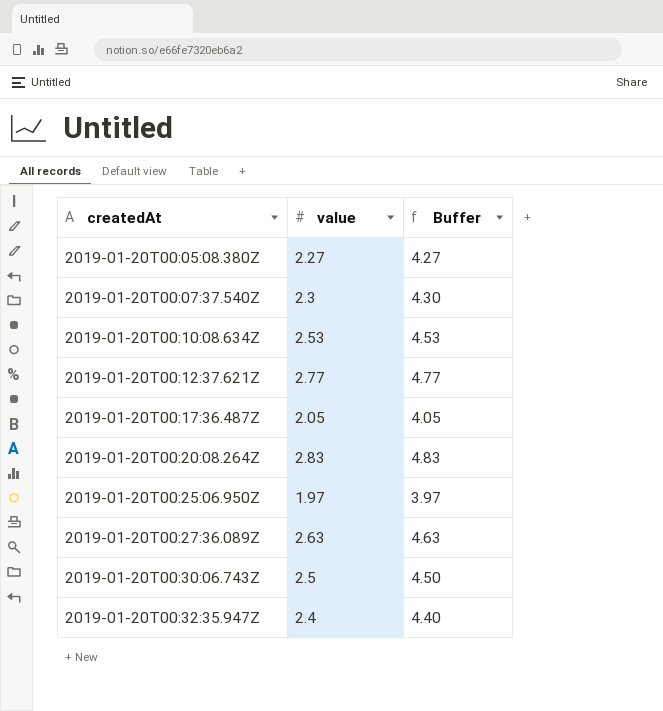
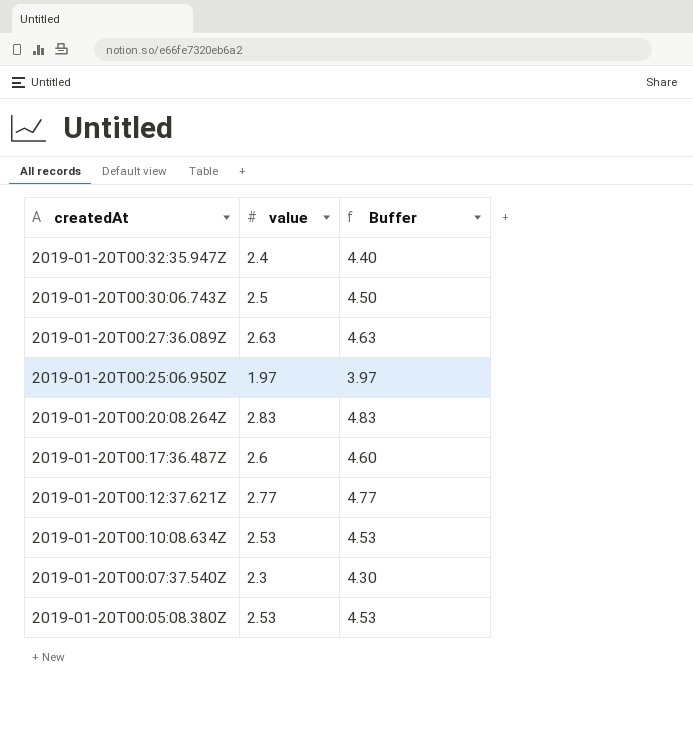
row order: createdAt ascending -> createdAt descending
2019-01-20T00:17:36.487Z | value: 2.05 -> 2.6
2019-01-20T00:17:36.487Z | Buffer: 4.05 -> 4.60
2019-01-20T00:05:08.380Z | value: 2.27 -> 2.53
2019-01-20T00:05:08.380Z | Buffer: 4.27 -> 4.53

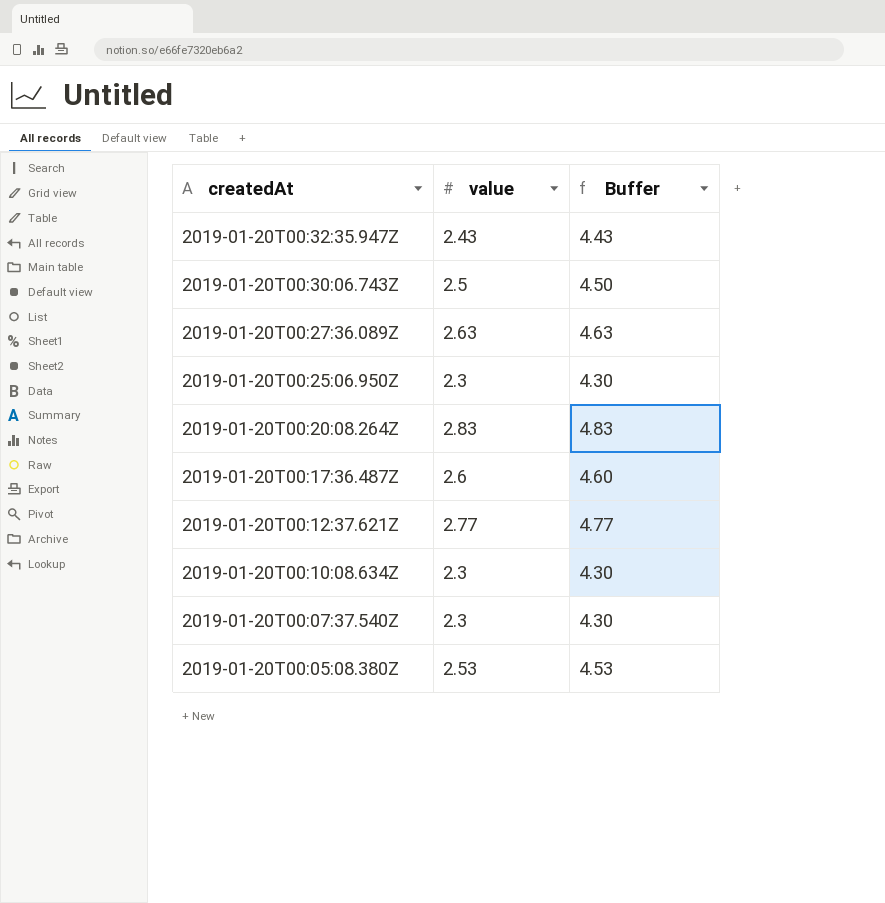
2019-01-20T00:32:35.947Z | value: 2.4 -> 2.43
2019-01-20T00:32:35.947Z | Buffer: 4.40 -> 4.43
2019-01-20T00:25:06.950Z | value: 1.97 -> 2.3
2019-01-20T00:25:06.950Z | Buffer: 3.97 -> 4.30
2019-01-20T00:10:08.634Z | value: 2.53 -> 2.3
2019-01-20T00:10:08.634Z | Buffer: 4.53 -> 4.30

